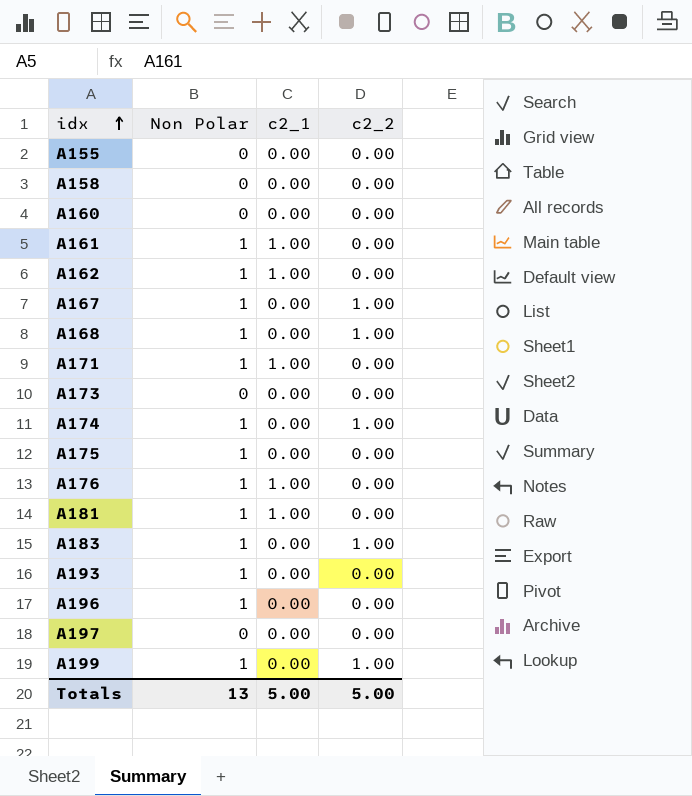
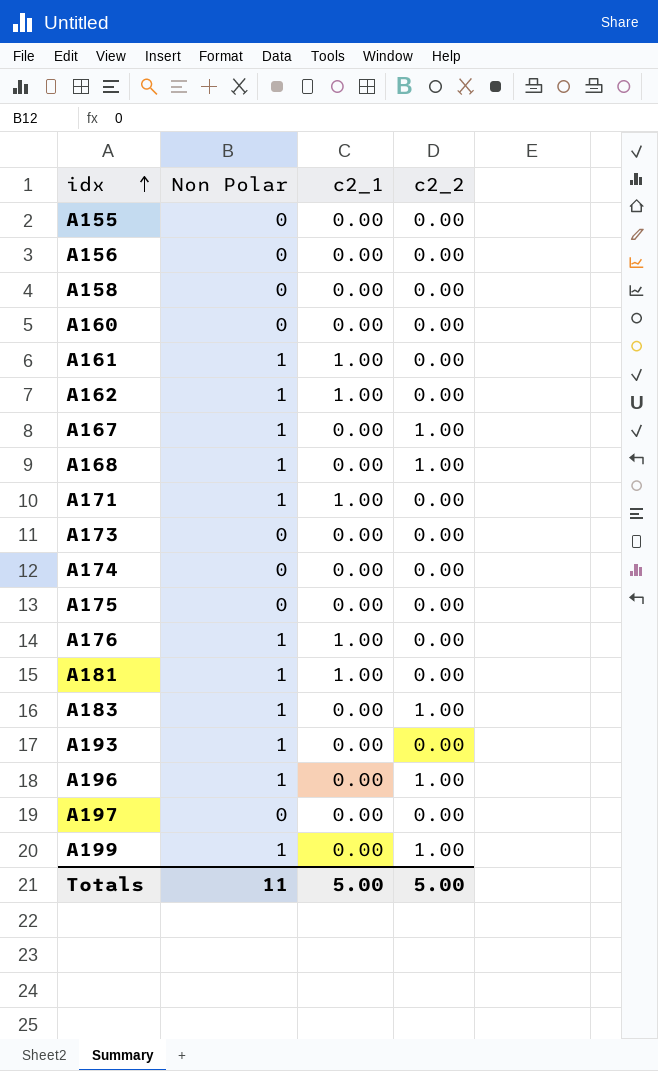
row A156: none -> 0 | 0.00 | 0.00
A174 | Non Polar: 1 -> 0
A174 | c2_2: 1.00 -> 0.00
A175 | Non Polar: 1 -> 0
A196 | c2_2: 0.00 -> 1.00
Totals | Non Polar: 13 -> 11

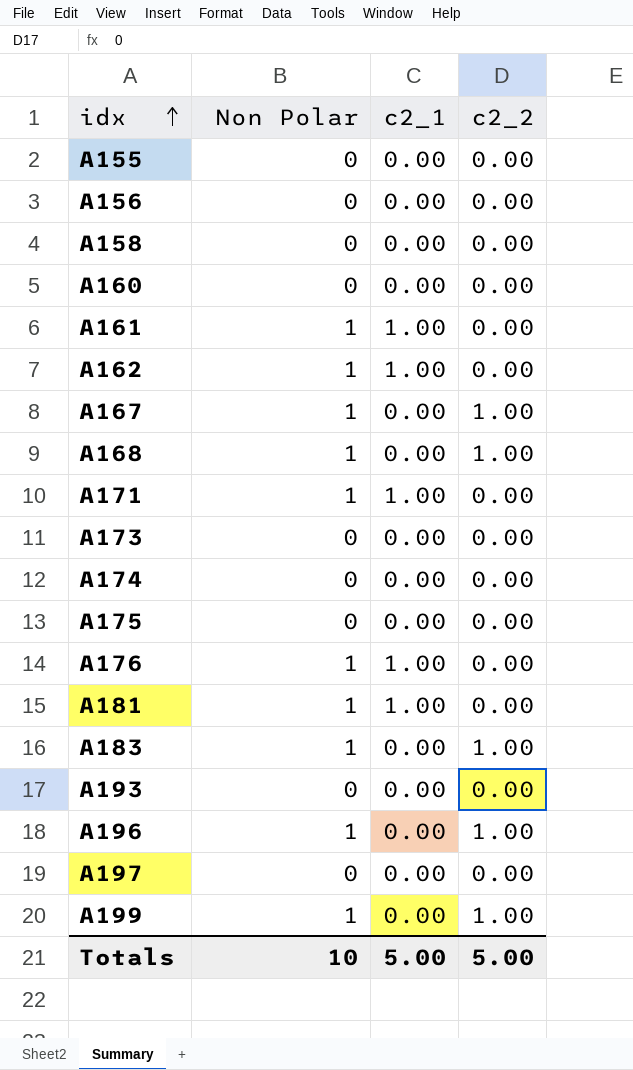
A193 | Non Polar: 1 -> 0
Totals | Non Polar: 11 -> 10

